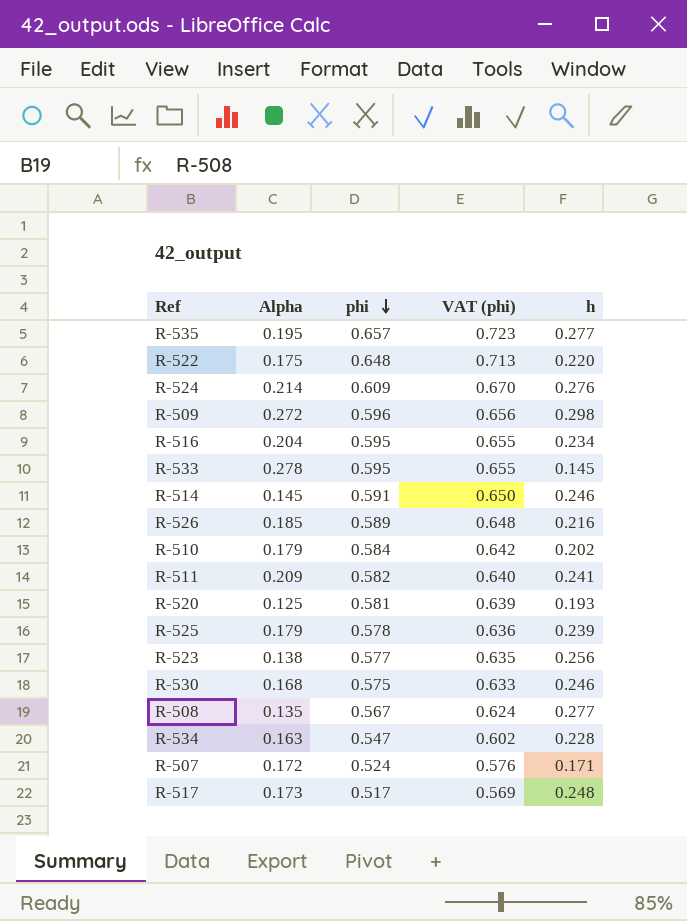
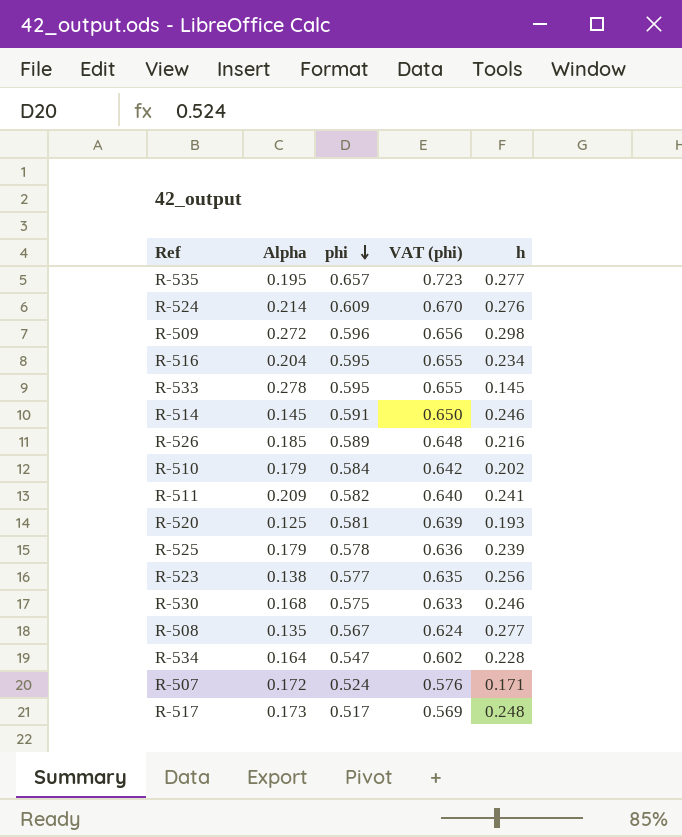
row R-522: 0.175 | 0.648 | 0.713 | 0.220 -> none
R-534 | Alpha: 0.163 -> 0.164

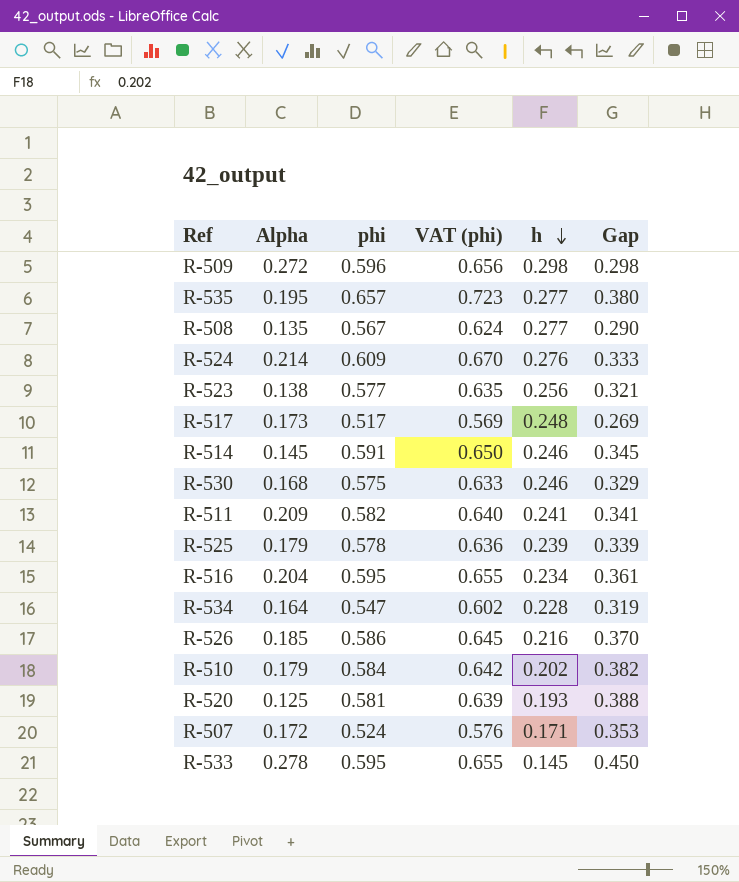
row order: phi descending -> h descending
column Gap | formula: none -> [phi] - [h]
R-526 | phi: 0.589 -> 0.586
R-526 | VAT (phi): 0.648 -> 0.645

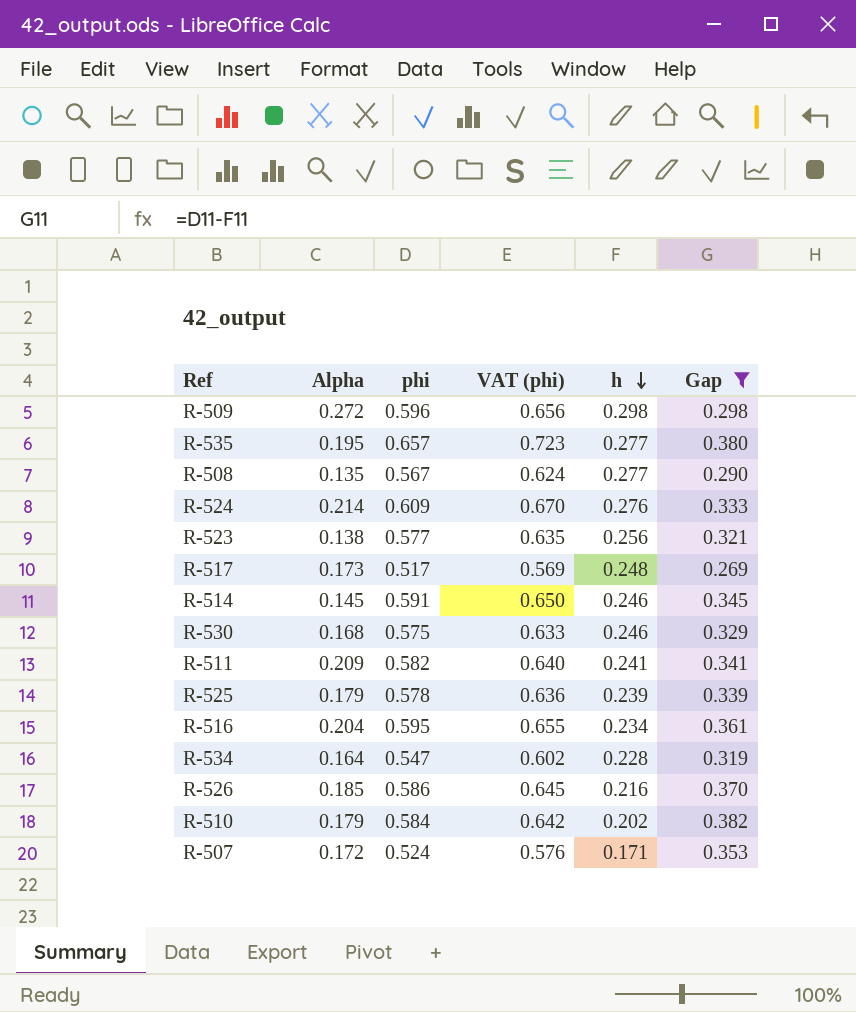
filter: none -> Gap <= 0.382

